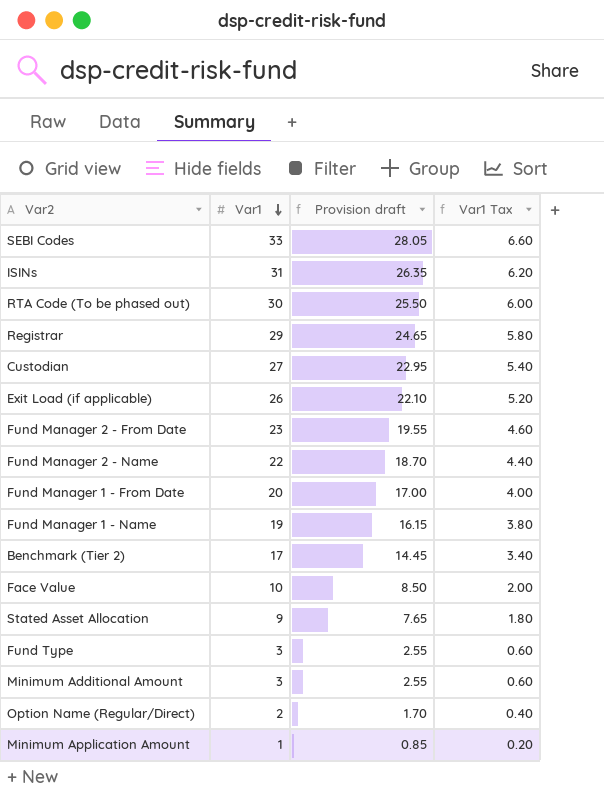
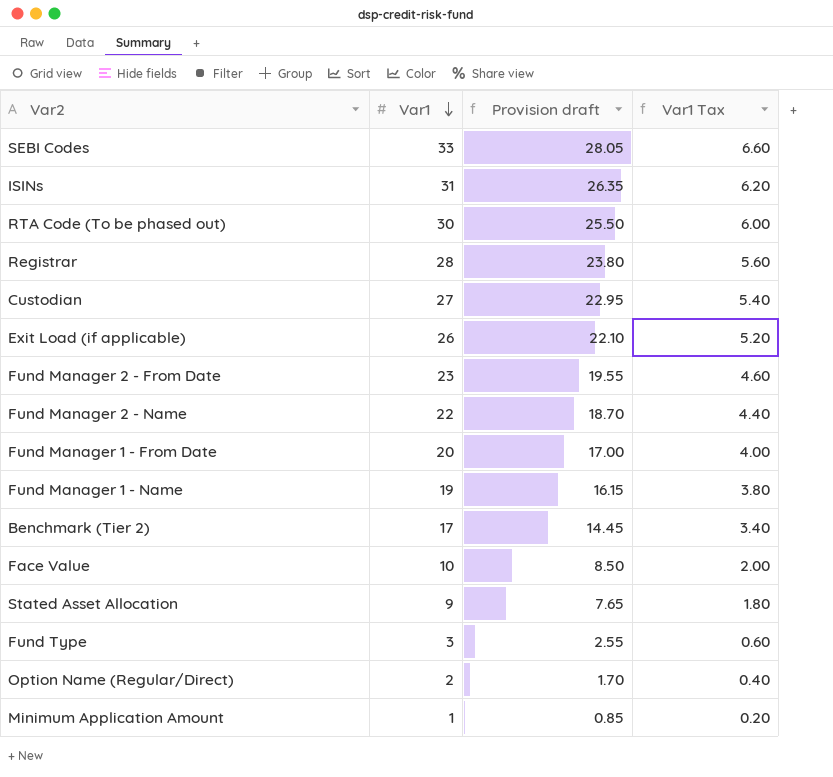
row Minimum Additional Amount: 3 | 2.55 | 0.60 -> none
Registrar | Var1: 29 -> 28
Registrar | Provision draft: 24.65 -> 23.80
Registrar | Var1 Tax: 5.80 -> 5.60

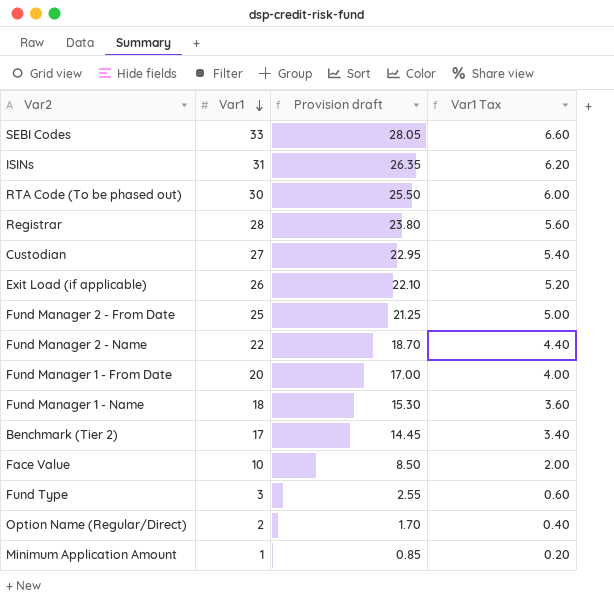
row Stated Asset Allocation: 9 | 7.65 | 1.80 -> none
Fund Manager 2 - From Date | Var1: 23 -> 25
Fund Manager 2 - From Date | Provision draft: 19.55 -> 21.25
Fund Manager 2 - From Date | Var1 Tax: 4.60 -> 5.00
Fund Manager 1 - Name | Var1: 19 -> 18
Fund Manager 1 - Name | Provision draft: 16.15 -> 15.30
Fund Manager 1 - Name | Var1 Tax: 3.80 -> 3.60

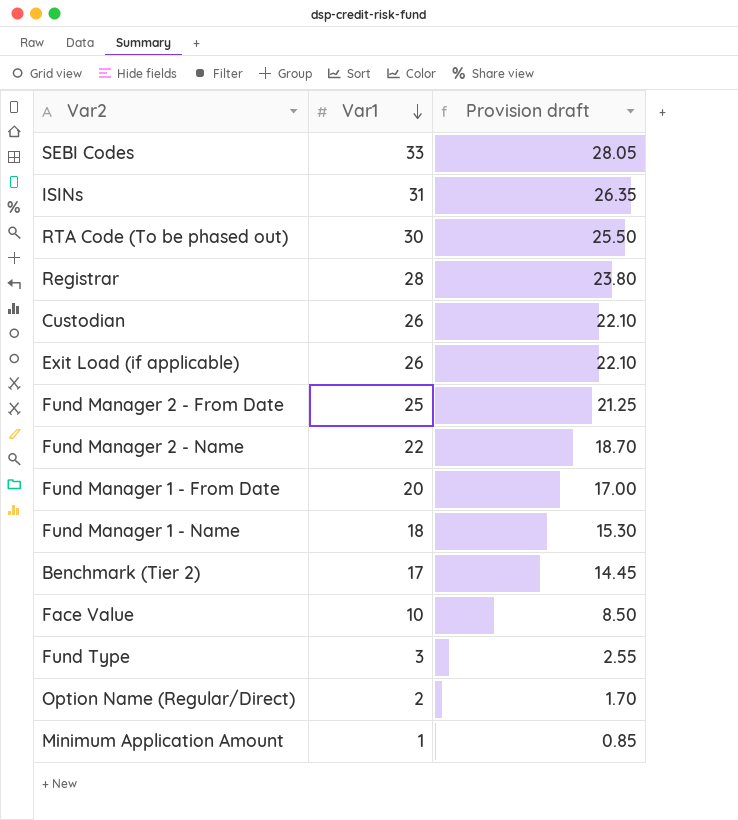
column Var1 Tax | formula: [Var1] * 0.2 -> none
Custodian | Var1: 27 -> 26
Custodian | Provision draft: 22.95 -> 22.10

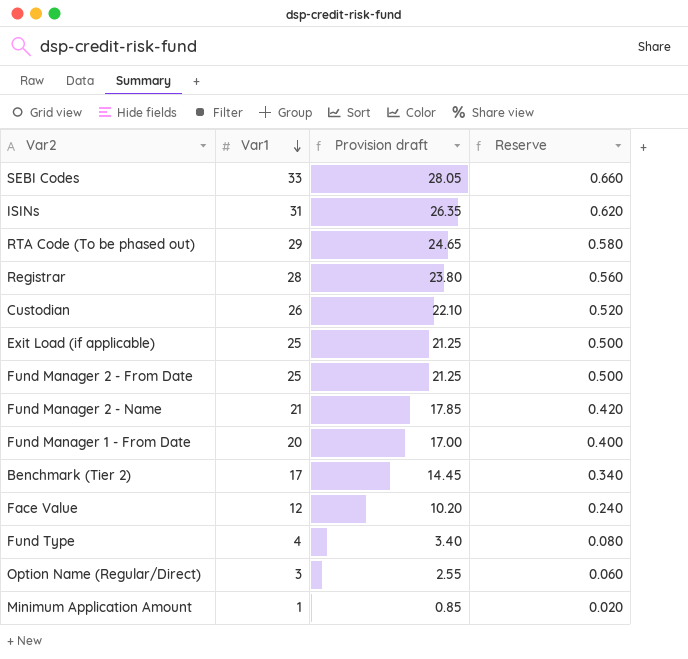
column Reserve | formula: none -> [Var1] * 0.02
row Fund Manager 1 - Name: 18 | 15.30 -> none
RTA Code (To be phased out) | Var1: 30 -> 29
RTA Code (To be phased out) | Provision draft: 25.50 -> 24.65
Exit Load (if applicable) | Var1: 26 -> 25
Exit Load (if applicable) | Provision draft: 22.10 -> 21.25
Fund Manager 2 - Name | Var1: 22 -> 21
Fund Manager 2 - Name | Provision draft: 18.70 -> 17.85
Face Value | Var1: 10 -> 12
Face Value | Provision draft: 8.50 -> 10.20
Fund Type | Var1: 3 -> 4
Fund Type | Provision draft: 2.55 -> 3.40
Option Name (Regular/Direct) | Var1: 2 -> 3
Option Name (Regular/Direct) | Provision draft: 1.70 -> 2.55

